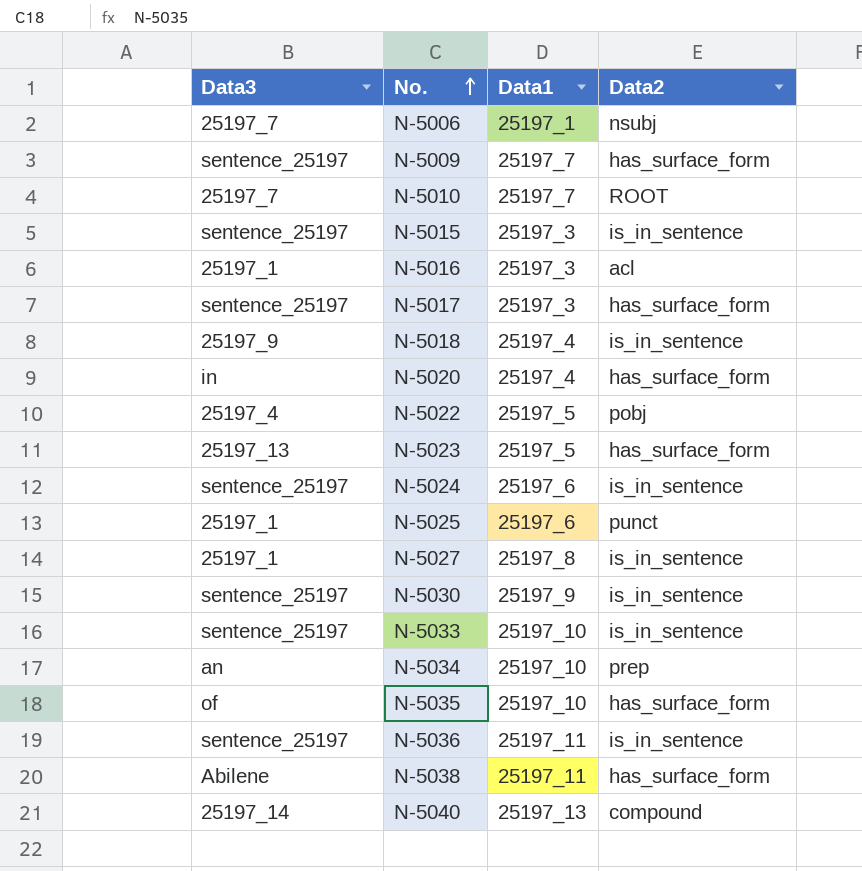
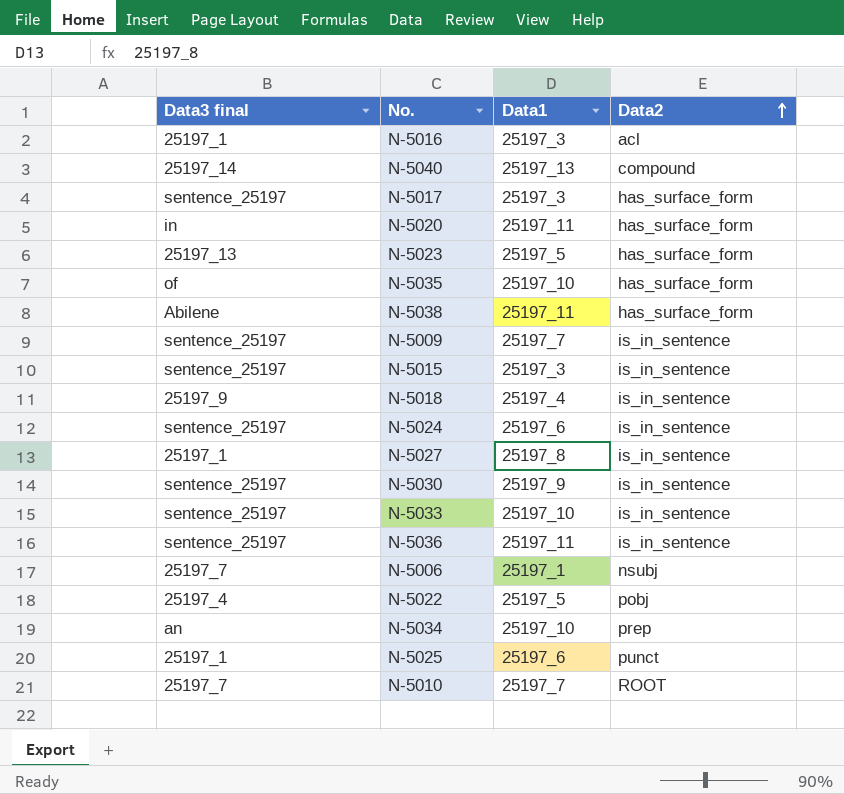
row order: No. ascending -> Data2 ascending
column name: Data3 -> Data3 final
N-5020 | Data1: 25197_4 -> 25197_11
N-5009 | Data2: has_surface_form -> is_in_sentence

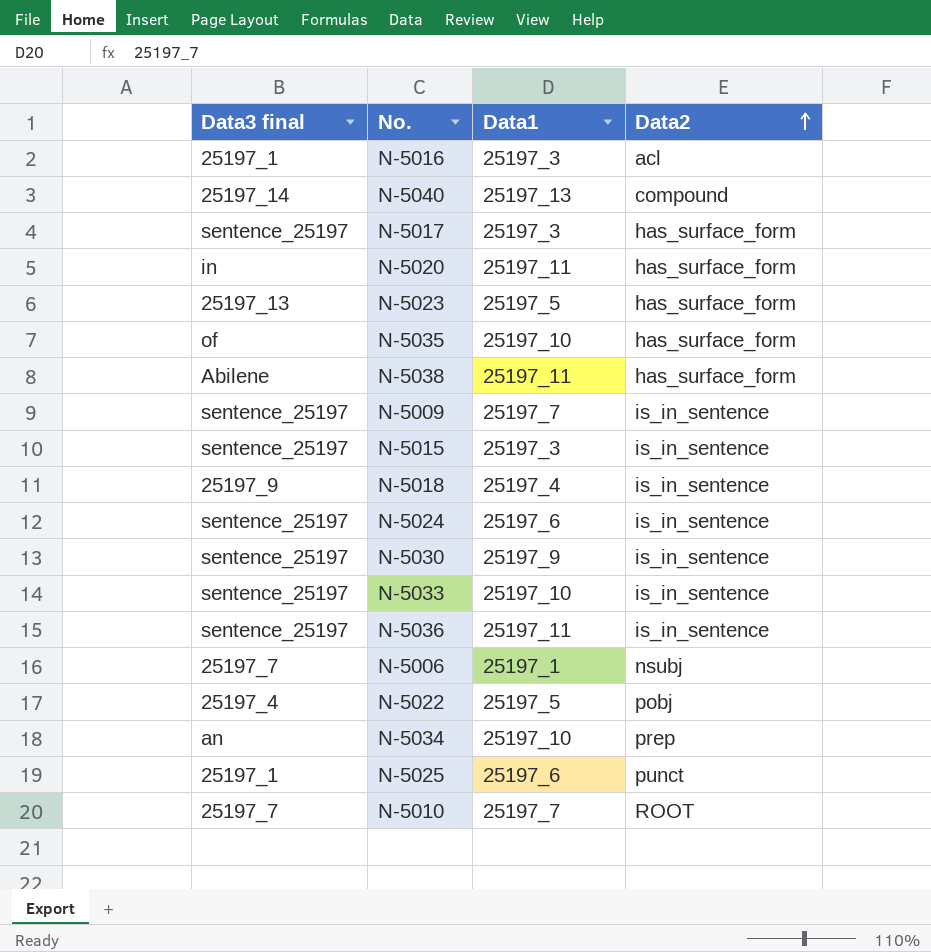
row N-5027: 25197_1 | 25197_8 | is_in_sentence -> none

